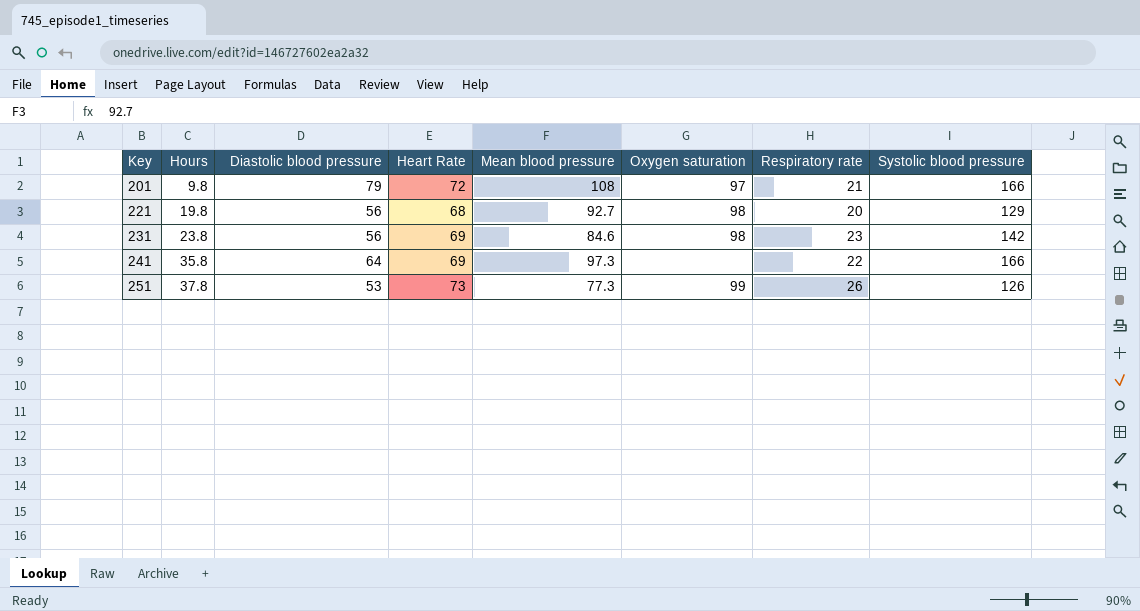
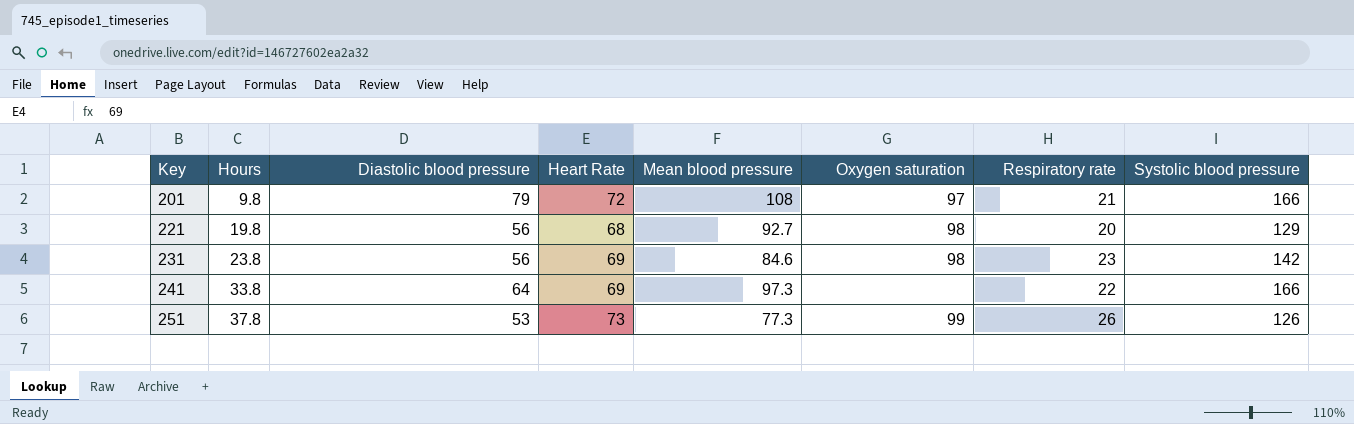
241 | Hours: 35.8 -> 33.8

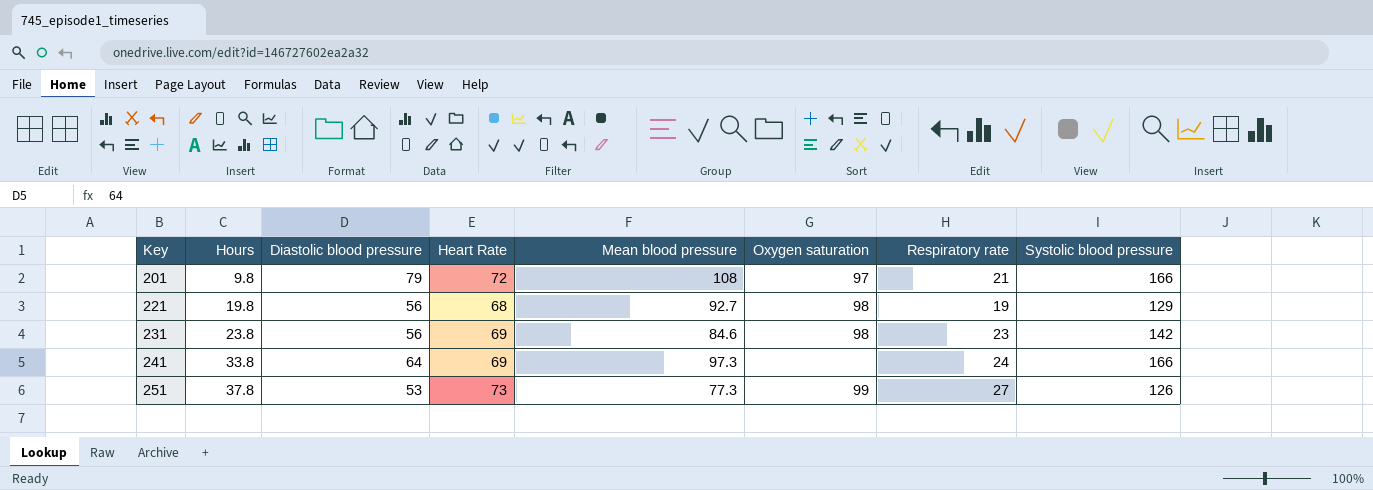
221 | Respiratory rate: 20 -> 19
241 | Respiratory rate: 22 -> 24
251 | Respiratory rate: 26 -> 27

